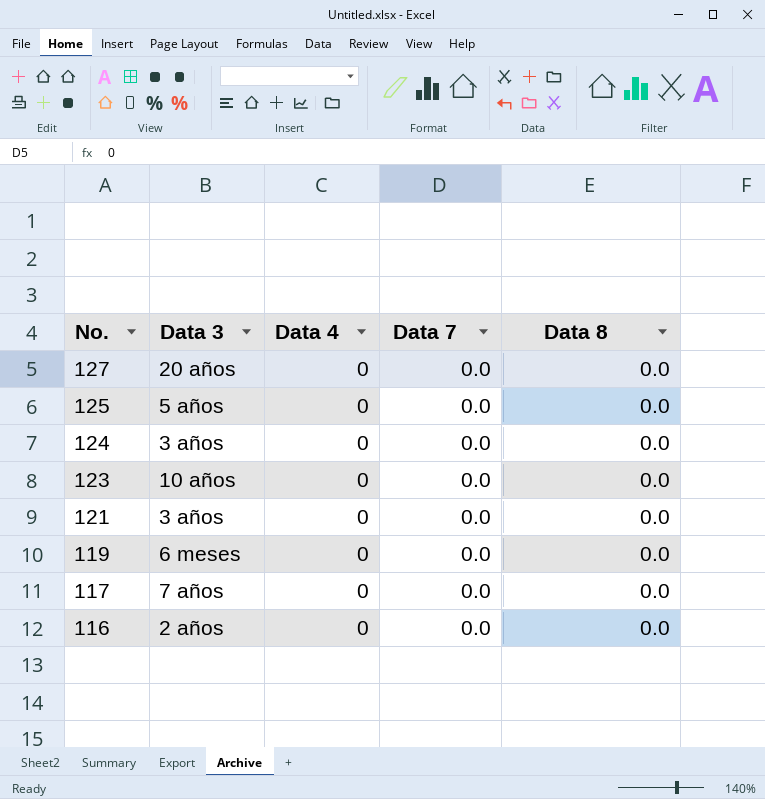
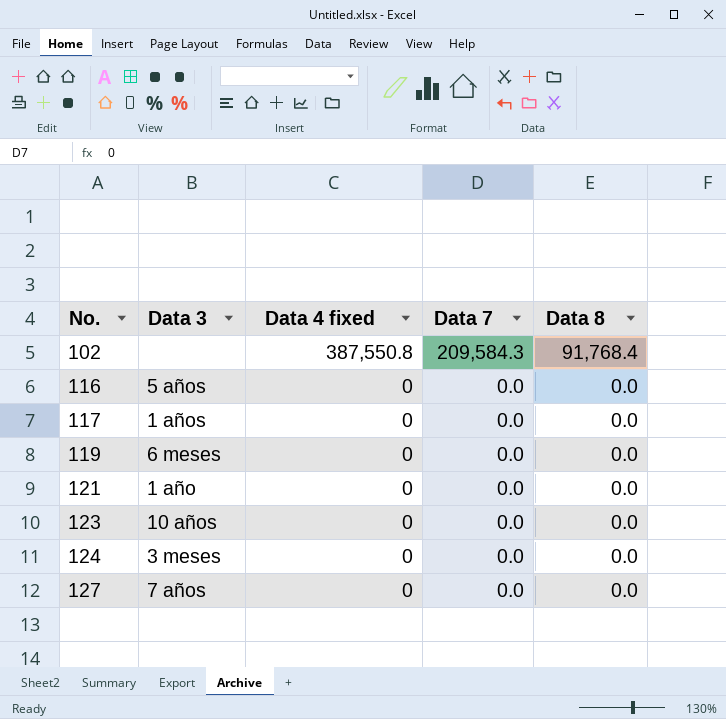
row order: No. descending -> No. ascending
column name: Data 4 -> Data 4 fixed
row 125: 5 años | 0 | 0.0 | 0.0 -> none
row 102: none -> none | 387,550.8 | 209,584.3 | 91,768.4
116 | Data 3: 2 años -> 5 años
117 | Data 3: 7 años -> 1 años
121 | Data 3: 3 años -> 1 año
124 | Data 3: 3 años -> 3 meses
127 | Data 3: 20 años -> 7 años

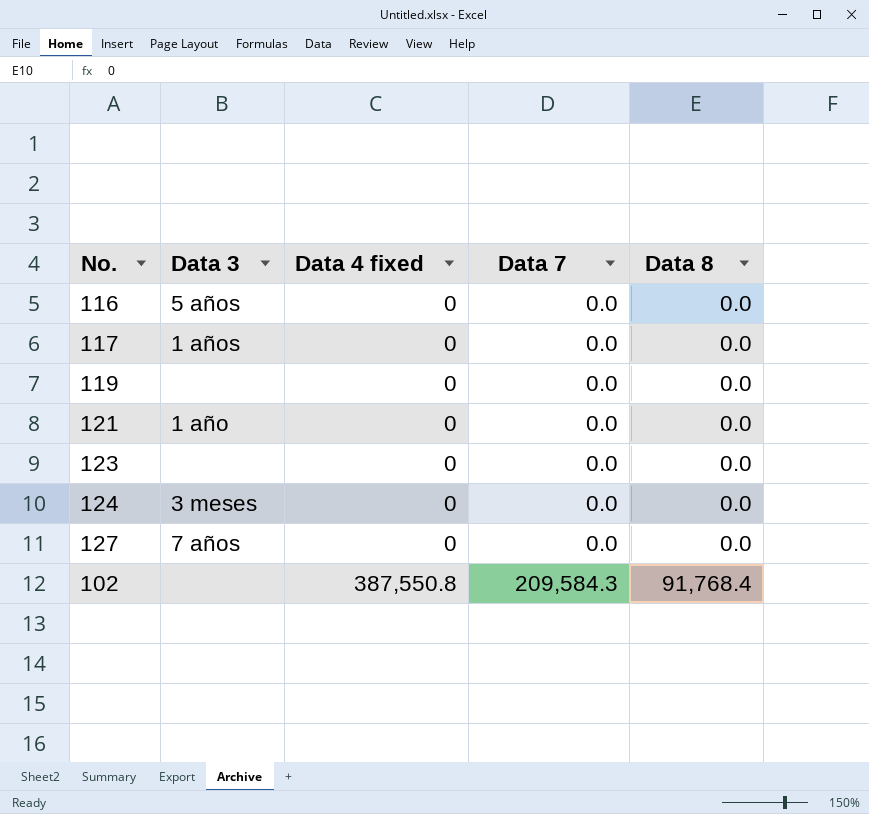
row order: No. ascending -> Data 4 fixed ascending
119 | Data 3: 6 meses -> none
123 | Data 3: 10 años -> none

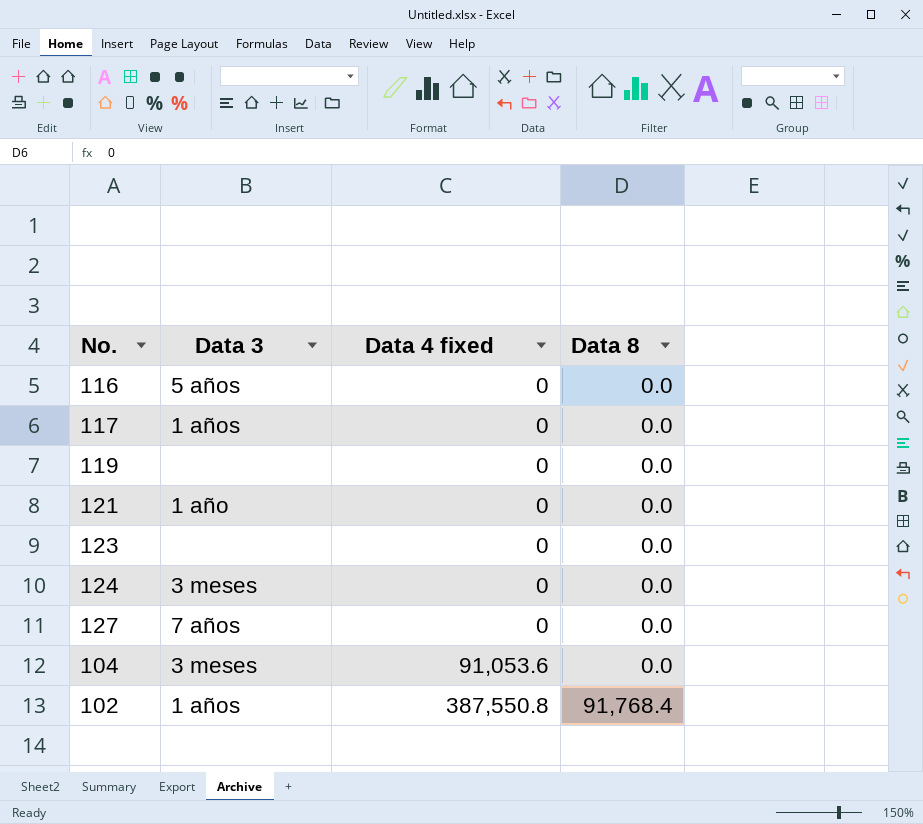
column Data 7 | position: 4 -> none
row 104: none -> 3 meses | 91,053.6 | 0.0
102 | Data 3: none -> 1 años

